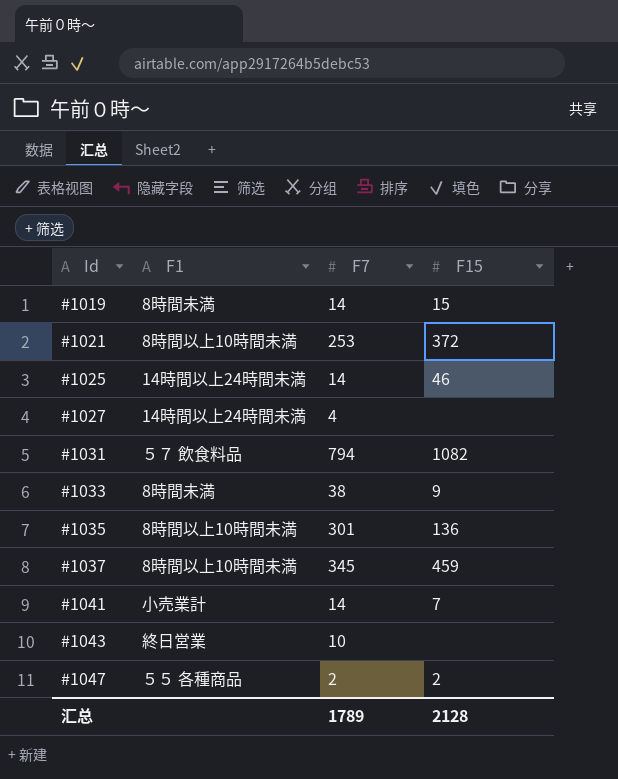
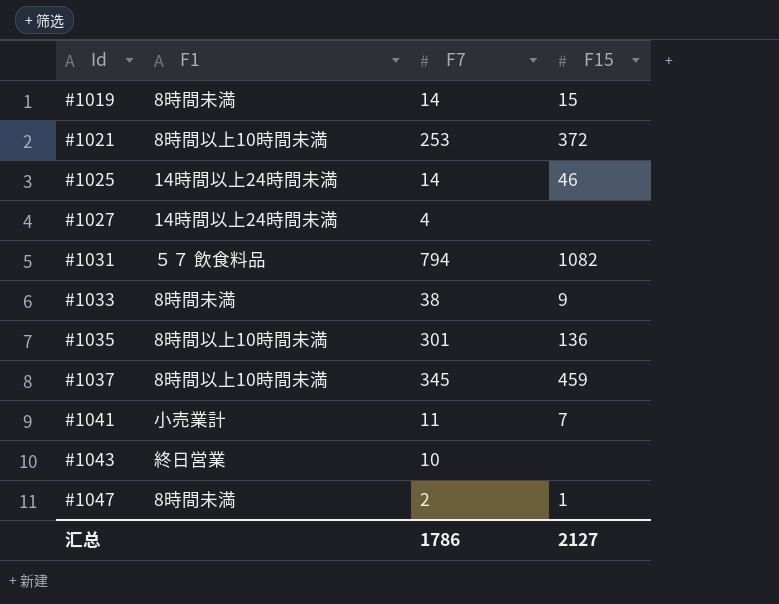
#1041 | F7: 14 -> 11
#1047 | F1: ５５ 各種商品 -> 8時間未満
#1047 | F15: 2 -> 1
汇总 | F7: 1789 -> 1786
汇总 | F15: 2128 -> 2127

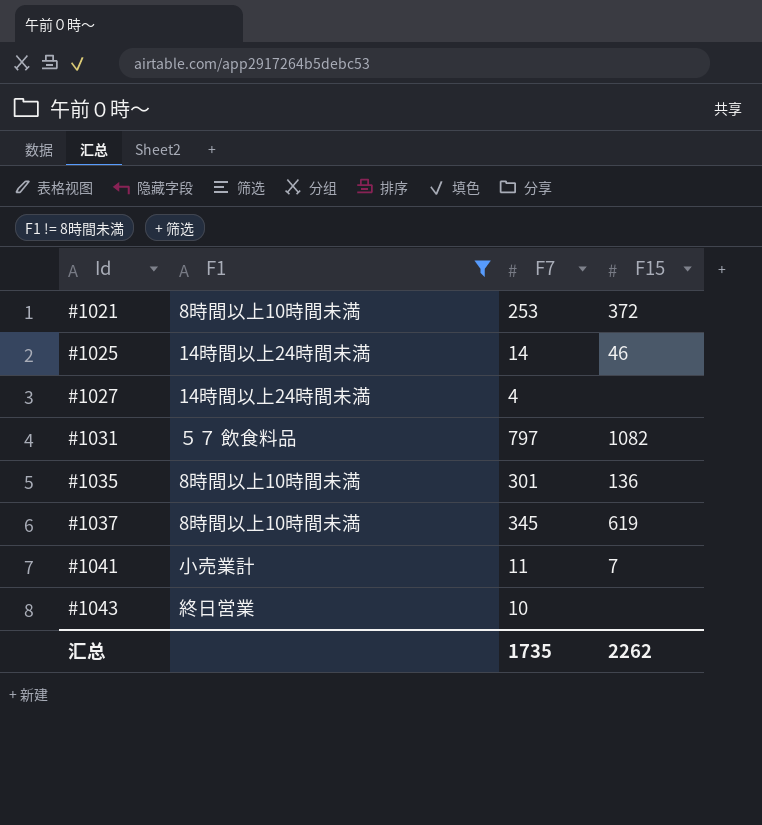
filter: none -> F1 != 8時間未満
#1031 | F7: 794 -> 797
#1037 | F15: 459 -> 619
汇总 | F7: 1786 -> 1735
汇总 | F15: 2127 -> 2262

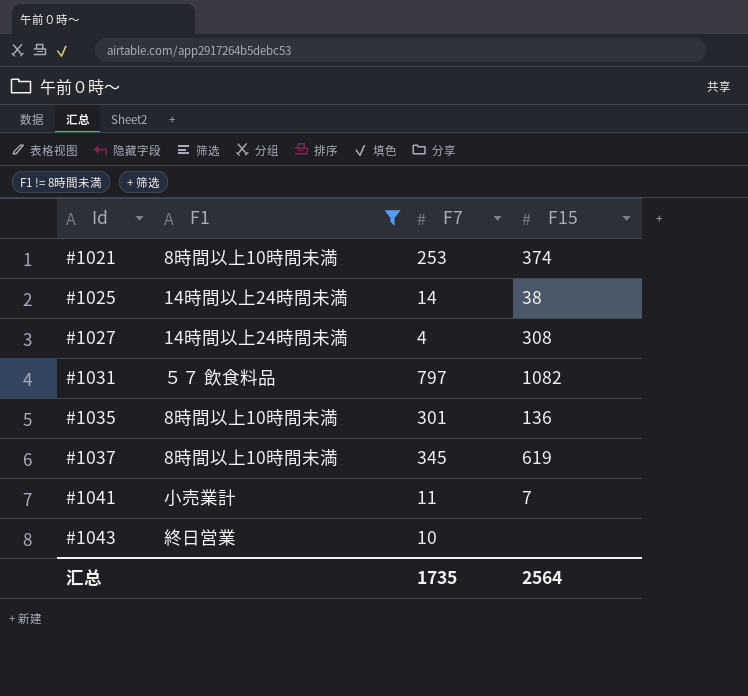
#1021 | F15: 372 -> 374
#1025 | F15: 46 -> 38
#1027 | F15: none -> 308
汇总 | F15: 2262 -> 2564

